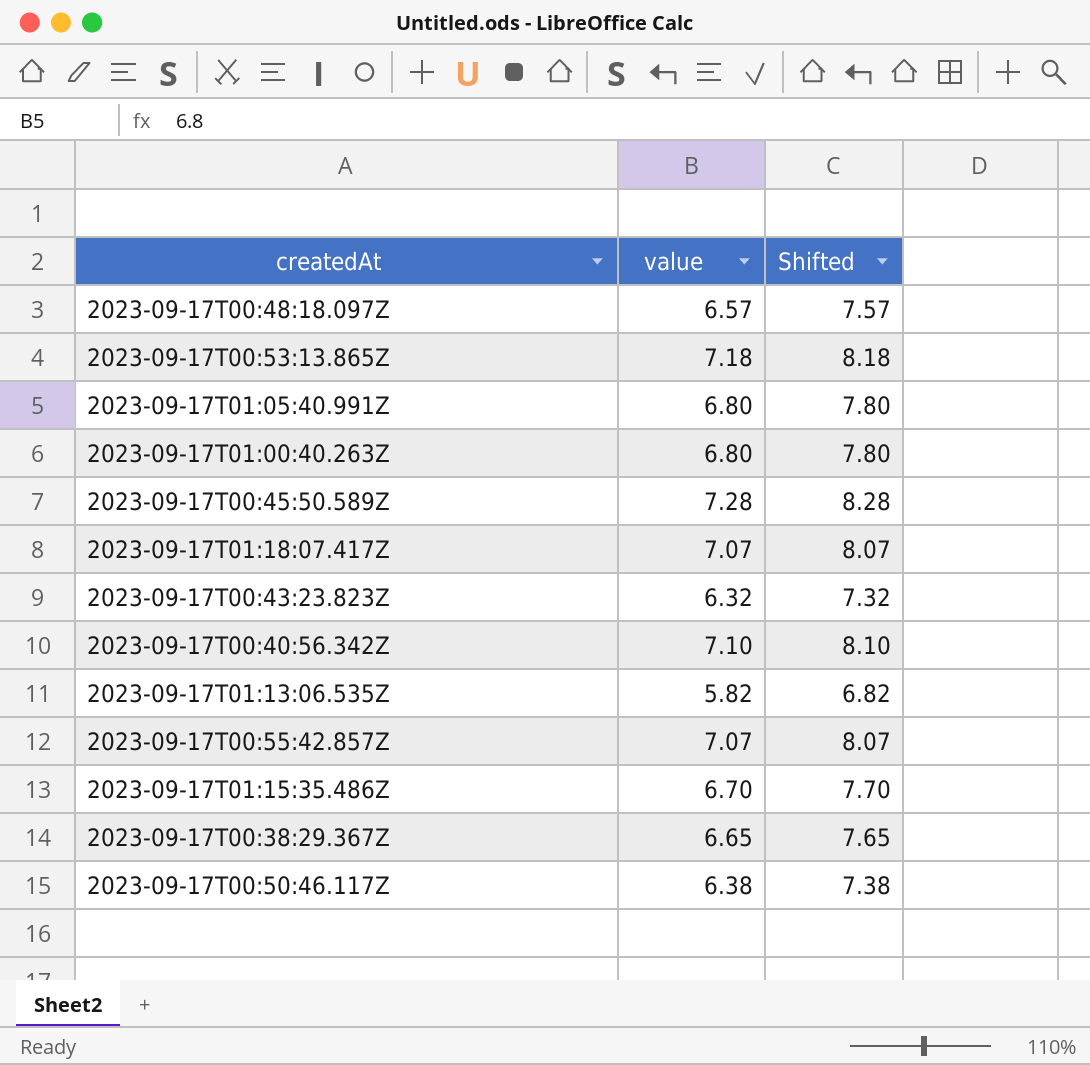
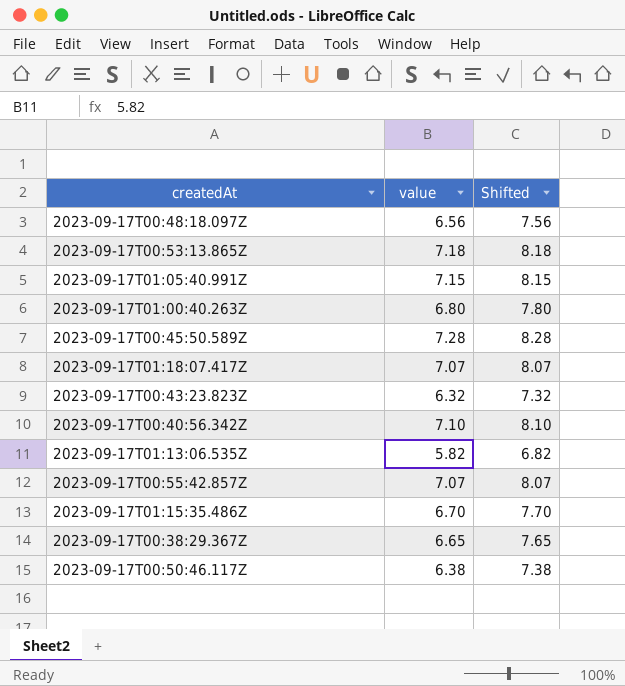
2023-09-17T00:48:18.097Z | value: 6.57 -> 6.56
2023-09-17T00:48:18.097Z | Shifted: 7.57 -> 7.56
2023-09-17T01:05:40.991Z | value: 6.80 -> 7.15
2023-09-17T01:05:40.991Z | Shifted: 7.80 -> 8.15

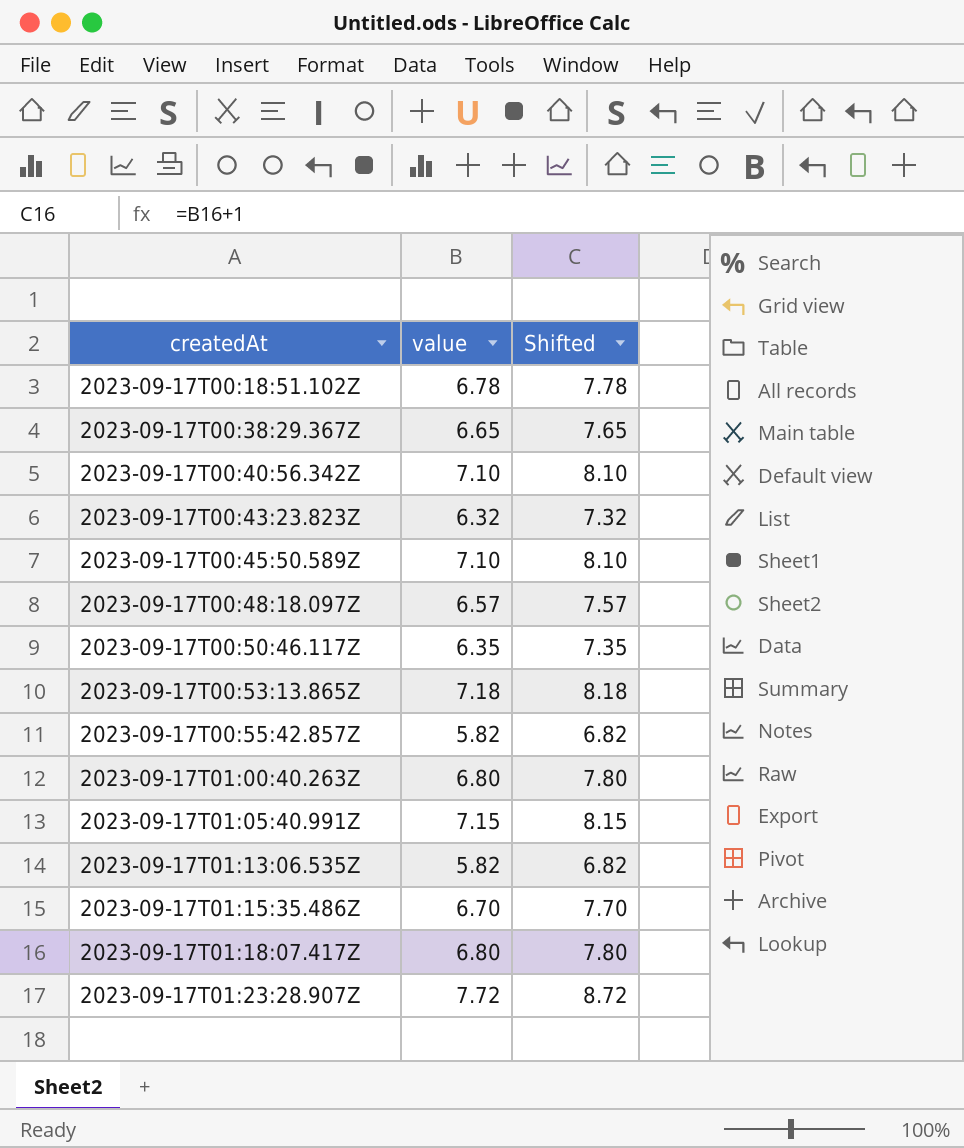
row order: none -> createdAt ascending
row 2023-09-17T00:18:51.102Z: none -> 6.78 | 7.78
2023-09-17T00:45:50.589Z | value: 7.28 -> 7.10
2023-09-17T00:45:50.589Z | Shifted: 8.28 -> 8.10
2023-09-17T00:48:18.097Z | value: 6.56 -> 6.57
2023-09-17T00:48:18.097Z | Shifted: 7.56 -> 7.57
2023-09-17T00:50:46.117Z | value: 6.38 -> 6.35
2023-09-17T00:50:46.117Z | Shifted: 7.38 -> 7.35
2023-09-17T00:55:42.857Z | value: 7.07 -> 5.82
2023-09-17T00:55:42.857Z | Shifted: 8.07 -> 6.82
2023-09-17T01:18:07.417Z | value: 7.07 -> 6.80
2023-09-17T01:18:07.417Z | Shifted: 8.07 -> 7.80
row 2023-09-17T01:23:28.907Z: none -> 7.72 | 8.72

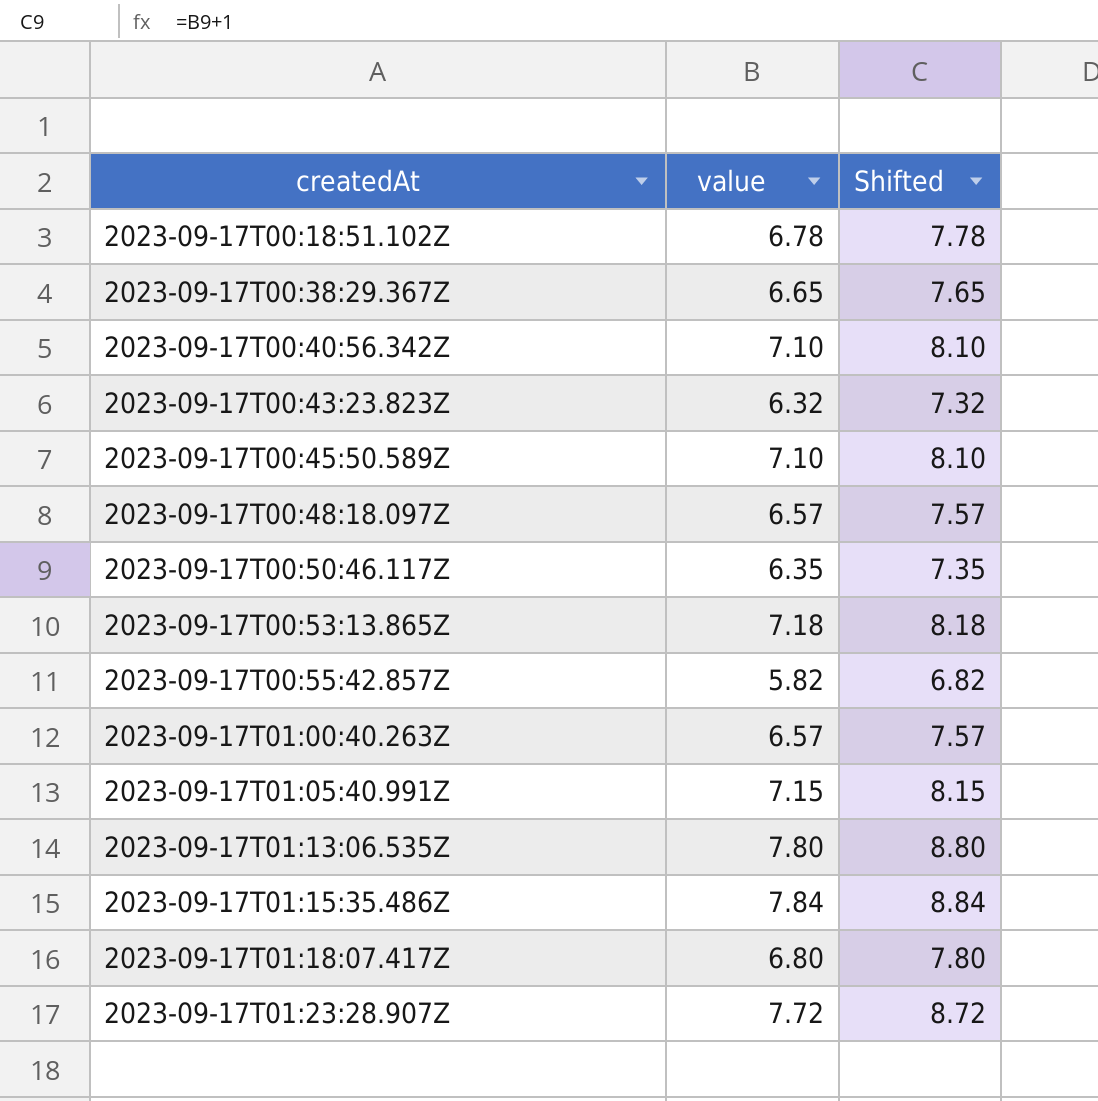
2023-09-17T01:00:40.263Z | value: 6.80 -> 6.57
2023-09-17T01:00:40.263Z | Shifted: 7.80 -> 7.57
2023-09-17T01:13:06.535Z | value: 5.82 -> 7.80
2023-09-17T01:13:06.535Z | Shifted: 6.82 -> 8.80
2023-09-17T01:15:35.486Z | value: 6.70 -> 7.84
2023-09-17T01:15:35.486Z | Shifted: 7.70 -> 8.84

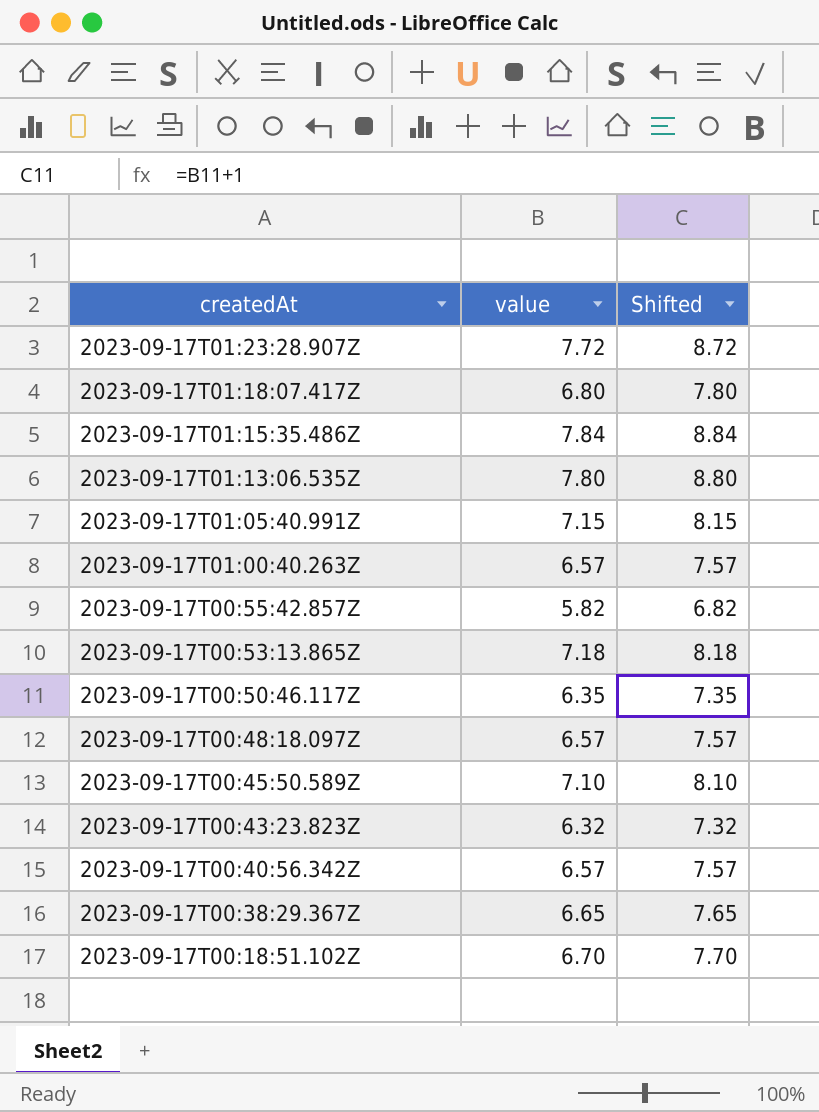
row order: createdAt ascending -> createdAt descending
2023-09-17T00:40:56.342Z | value: 7.10 -> 6.57
2023-09-17T00:40:56.342Z | Shifted: 8.10 -> 7.57
2023-09-17T00:18:51.102Z | value: 6.78 -> 6.70
2023-09-17T00:18:51.102Z | Shifted: 7.78 -> 7.70

